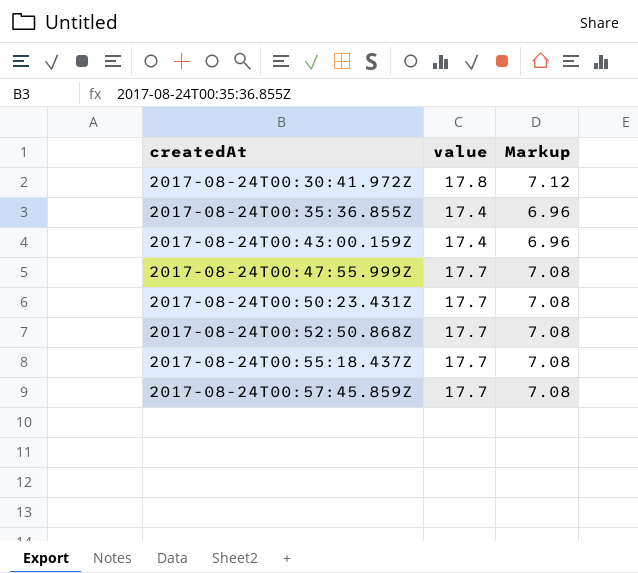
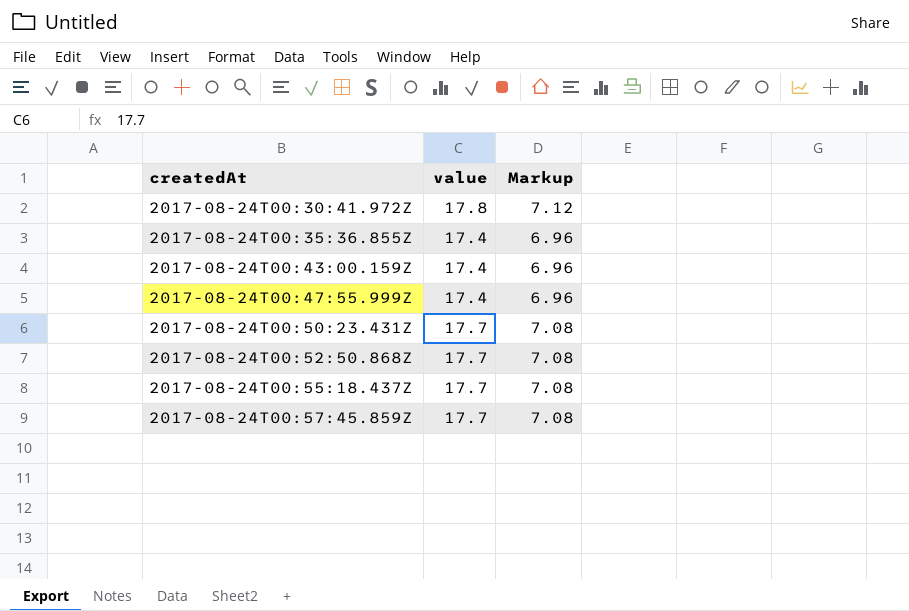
2017-08-24T00:47:55.999Z | value: 17.7 -> 17.4
2017-08-24T00:47:55.999Z | Markup: 7.08 -> 6.96

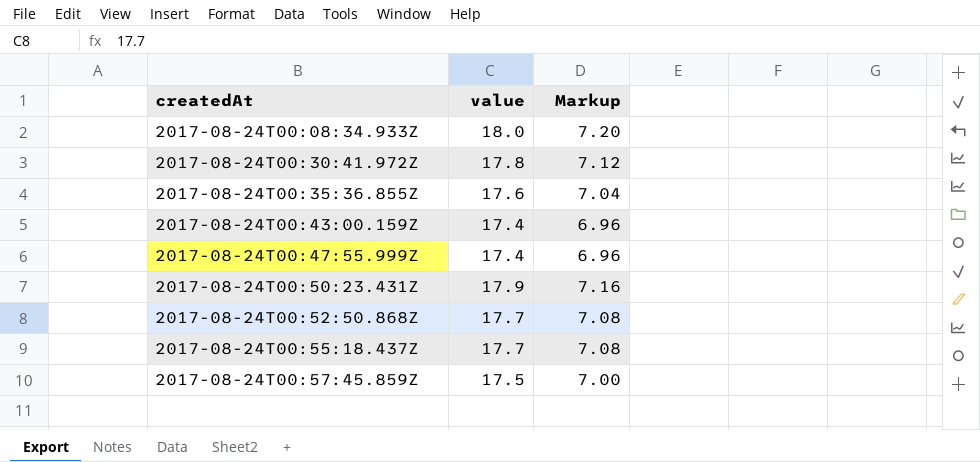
row 2017-08-24T00:08:34.933Z: none -> 18.0 | 7.20
2017-08-24T00:35:36.855Z | value: 17.4 -> 17.6
2017-08-24T00:35:36.855Z | Markup: 6.96 -> 7.04
2017-08-24T00:50:23.431Z | value: 17.7 -> 17.9
2017-08-24T00:50:23.431Z | Markup: 7.08 -> 7.16
2017-08-24T00:57:45.859Z | value: 17.7 -> 17.5
2017-08-24T00:57:45.859Z | Markup: 7.08 -> 7.00

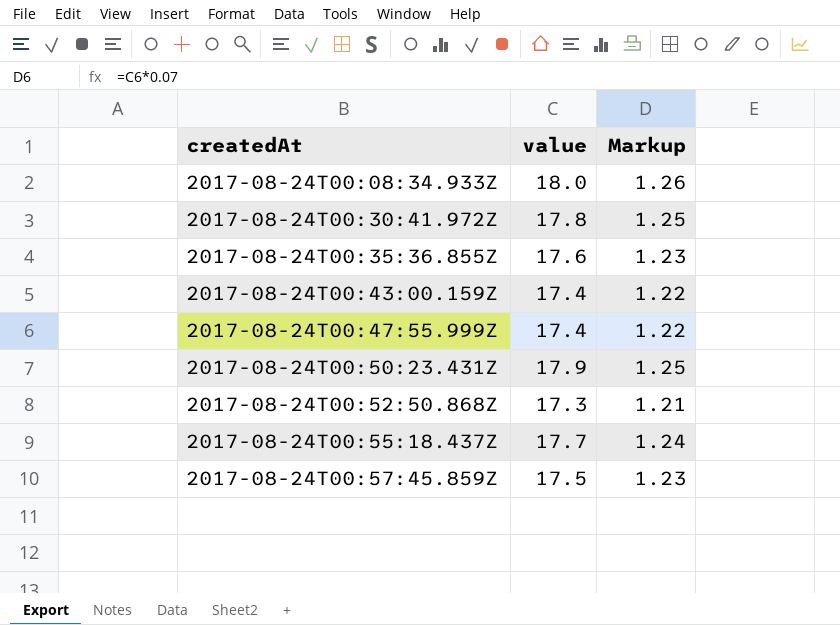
column Markup | formula: [value] * 0.4 -> [value] * 0.07
2017-08-24T00:52:50.868Z | value: 17.7 -> 17.3

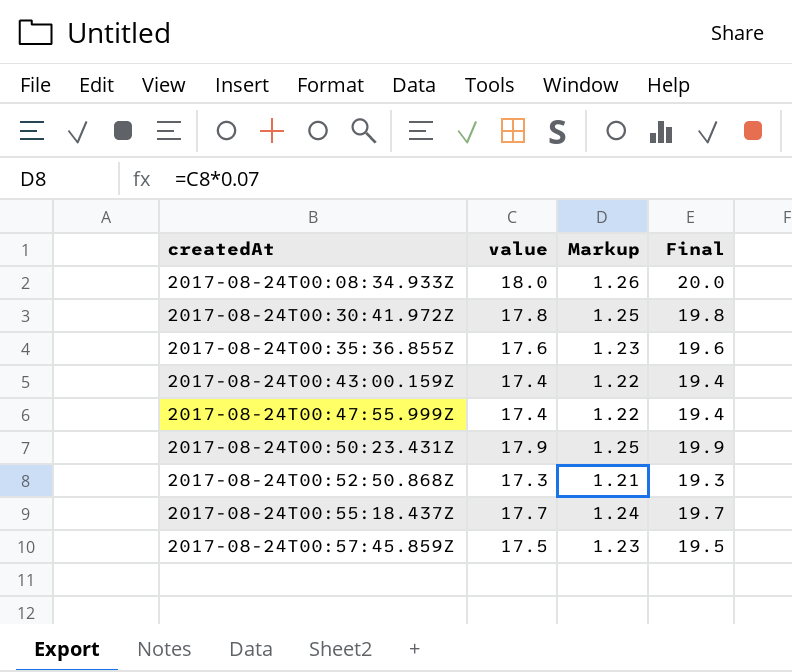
column Final | formula: none -> [value] + 2

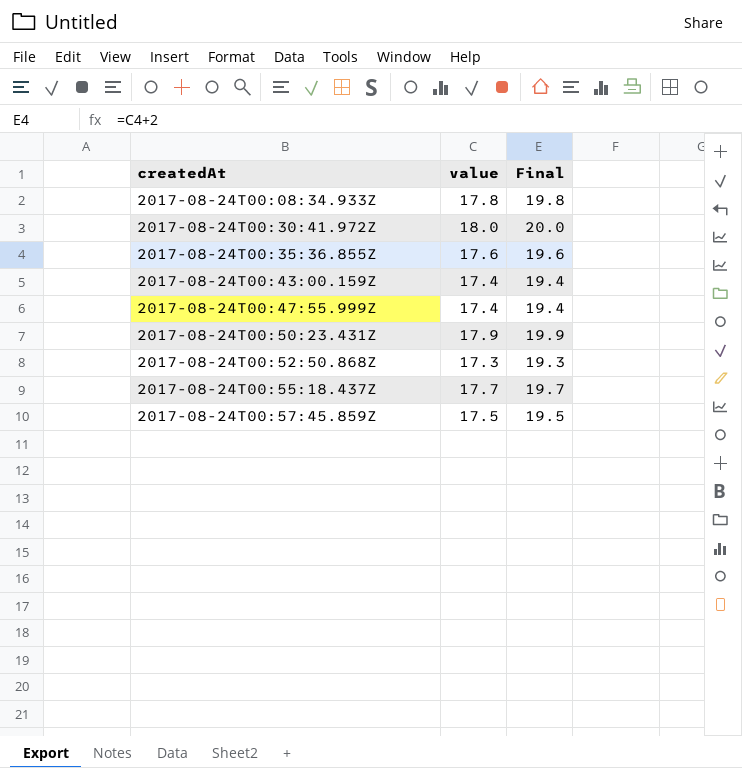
column Markup | formula: [value] * 0.07 -> none
2017-08-24T00:08:34.933Z | value: 18.0 -> 17.8
2017-08-24T00:08:34.933Z | Final: 20.0 -> 19.8
2017-08-24T00:30:41.972Z | value: 17.8 -> 18.0
2017-08-24T00:30:41.972Z | Final: 19.8 -> 20.0

